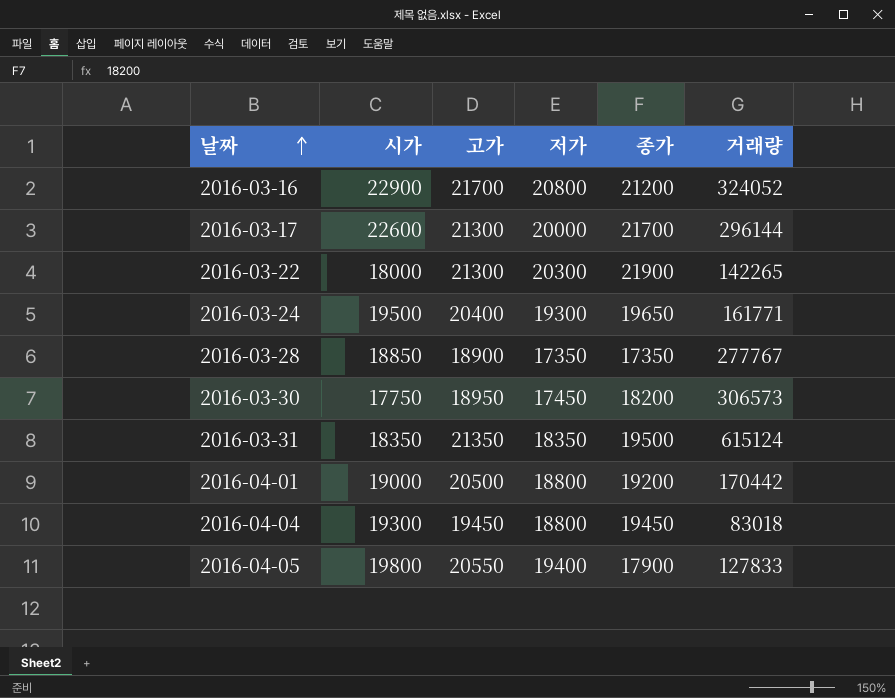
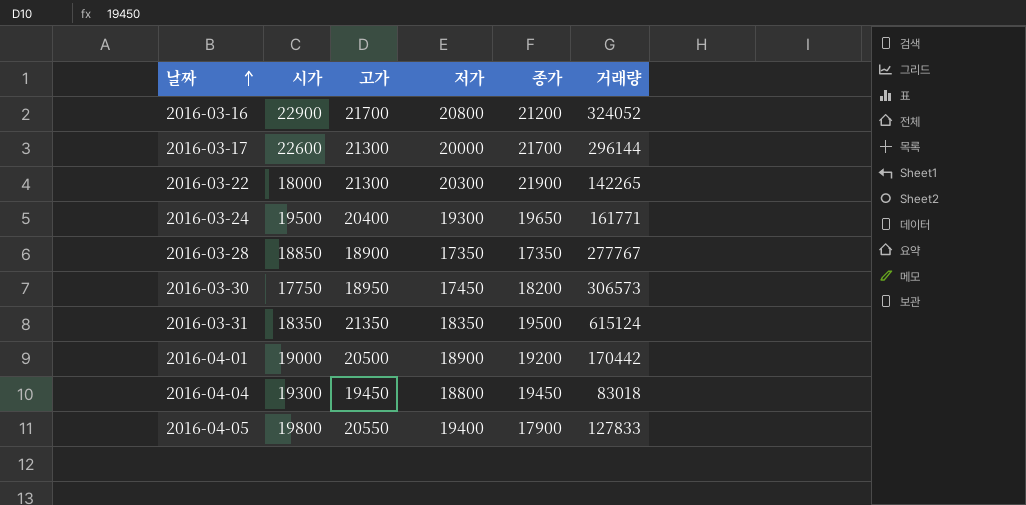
2016-04-01 | 저가: 18800 -> 18900

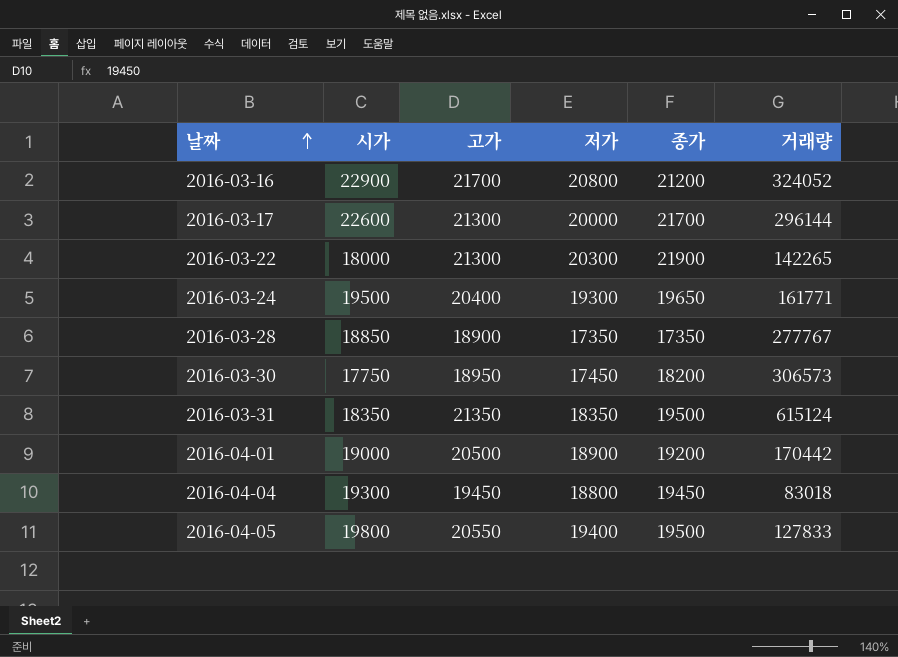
2016-04-05 | 종가: 17900 -> 19500

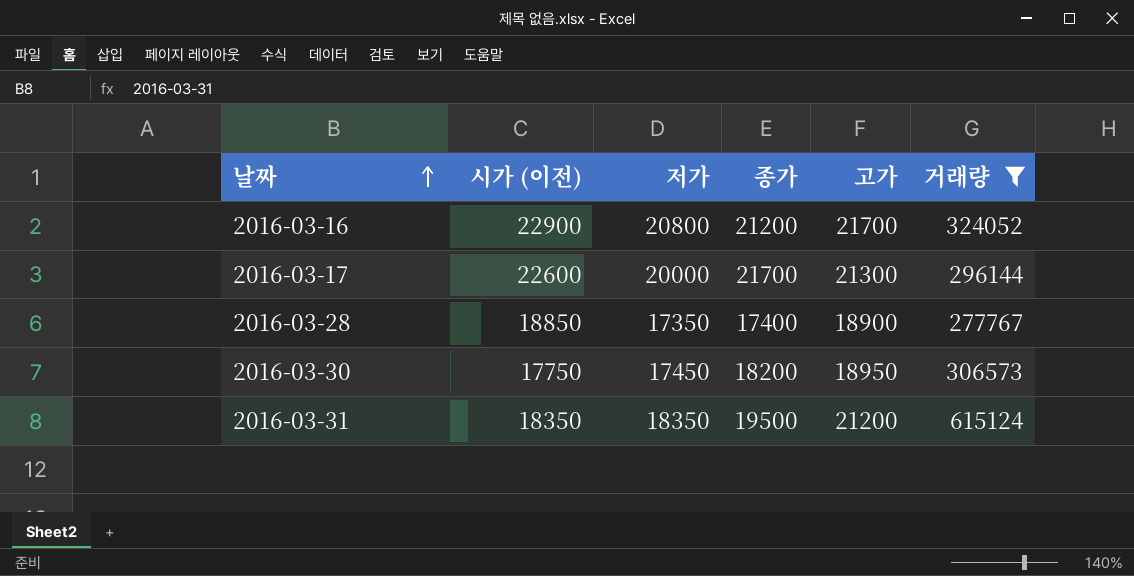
filter: none -> 거래량 >= 277767
column name: 시가 -> 시가 (이전)
column 고가 | position: 3 -> 5
2016-03-28 | 종가: 17350 -> 17400
2016-03-31 | 고가: 21350 -> 21200

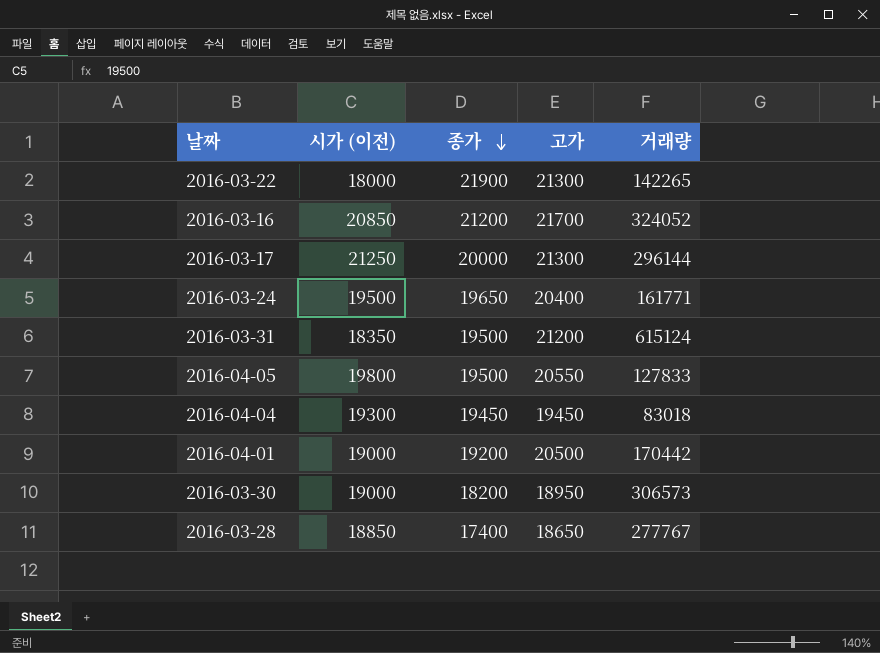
filter: 거래량 >= 277767 -> none
row order: 날짜 ascending -> 종가 descending
column 저가 | position: 3 -> none
2016-03-16 | 시가 (이전): 22900 -> 20850
2016-03-17 | 시가 (이전): 22600 -> 21250
2016-03-17 | 종가: 21700 -> 20000
2016-03-30 | 시가 (이전): 17750 -> 19000
2016-03-28 | 고가: 18900 -> 18650

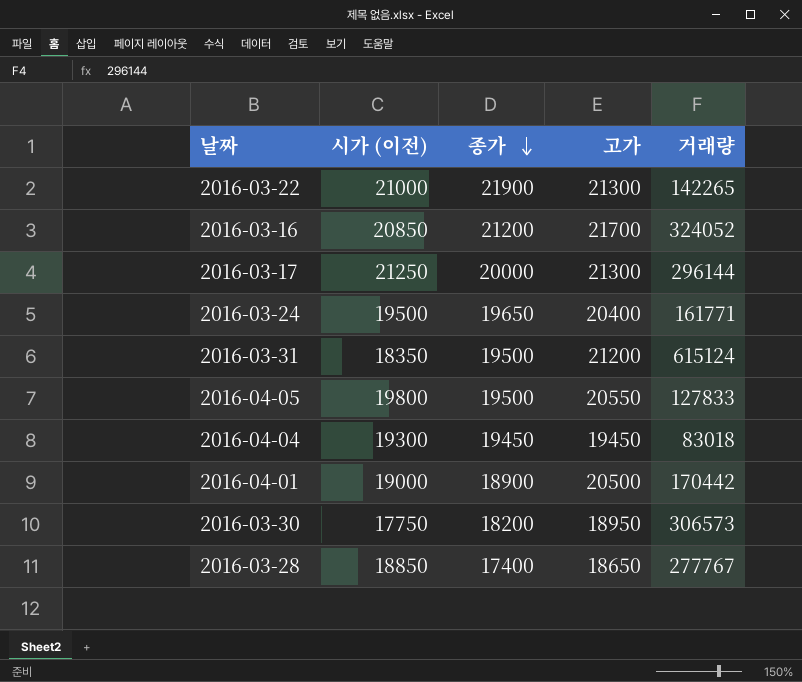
2016-03-22 | 시가 (이전): 18000 -> 21000
2016-04-01 | 종가: 19200 -> 18900
2016-03-30 | 시가 (이전): 19000 -> 17750

